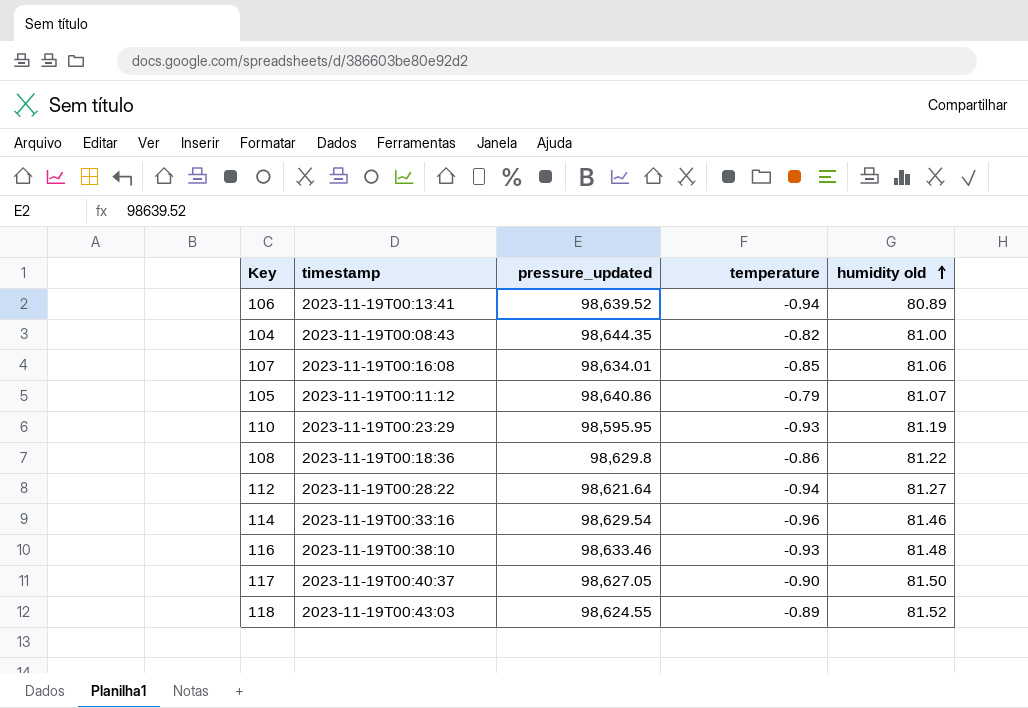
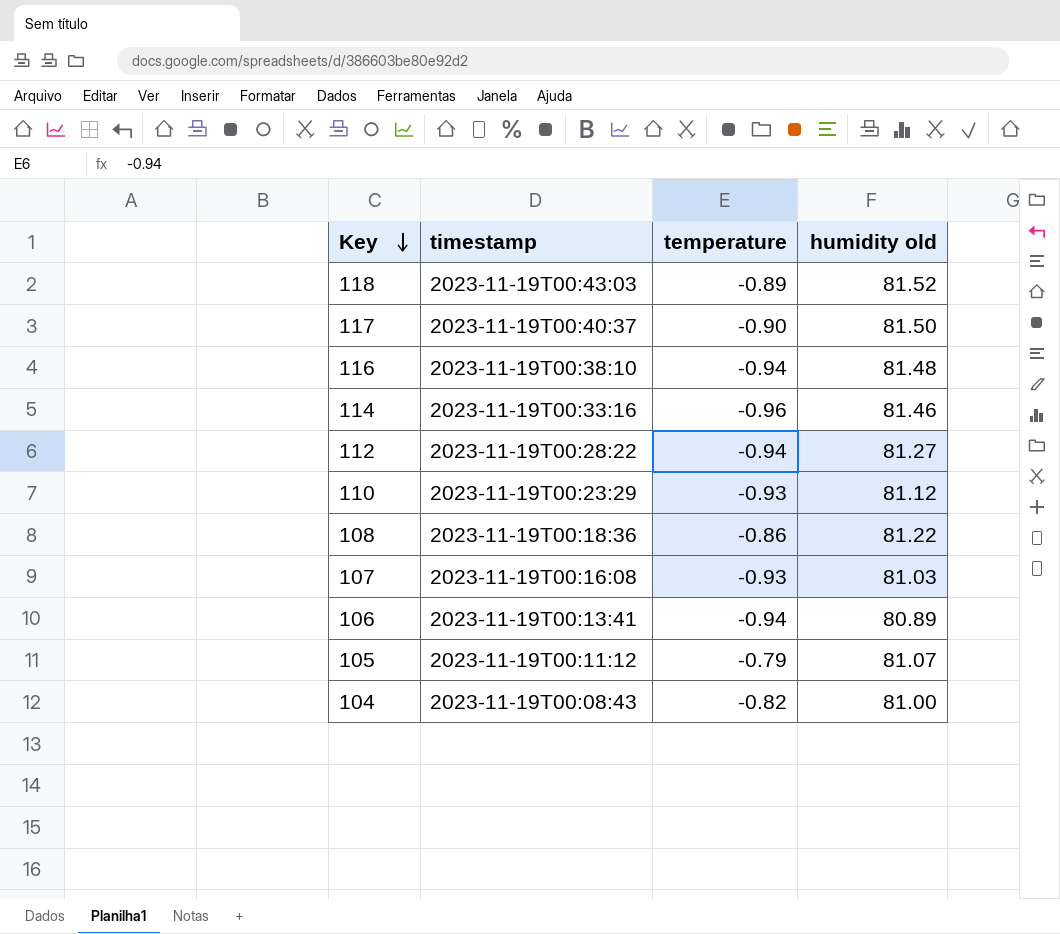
row order: humidity old ascending -> Key descending
column pressure_updated | position: 3 -> none
116 | temperature: -0.93 -> -0.94
110 | humidity old: 81.19 -> 81.12
107 | temperature: -0.85 -> -0.93
107 | humidity old: 81.06 -> 81.03

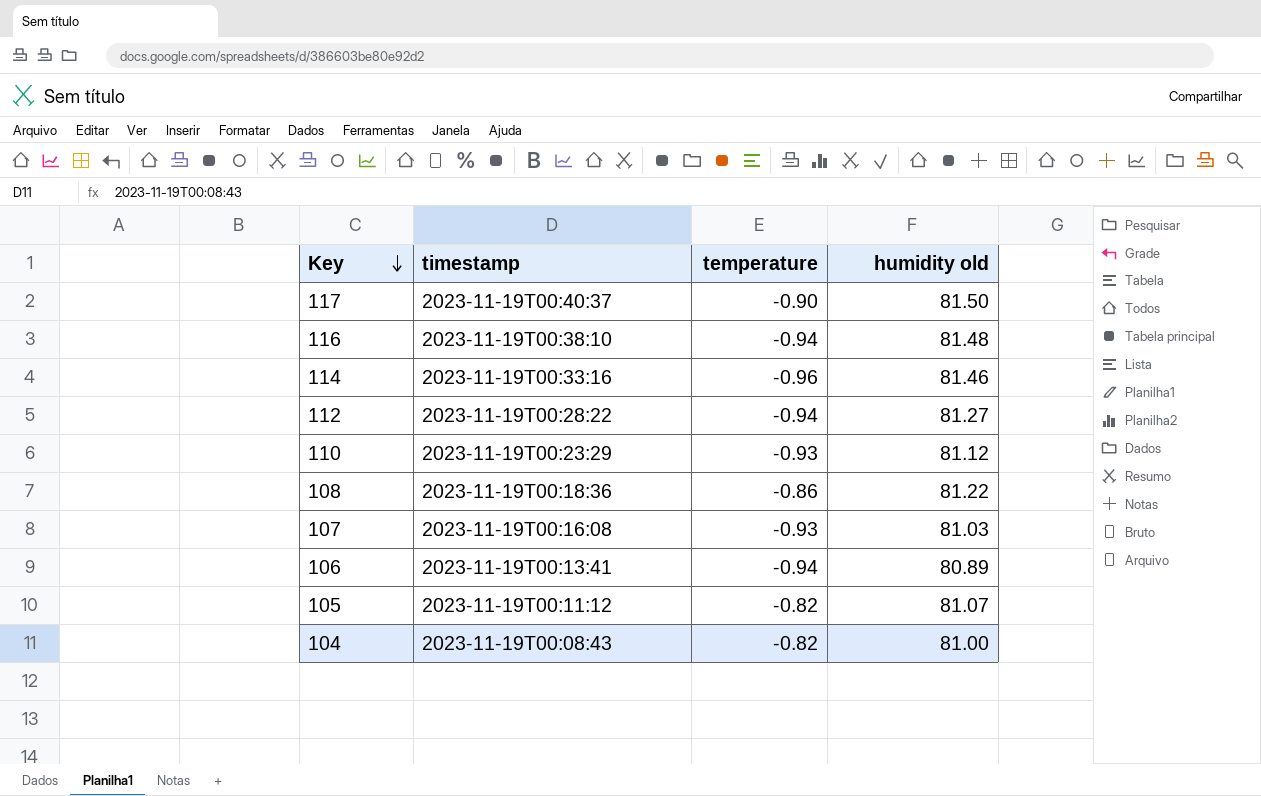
row 118: 2023-11-19T00:43:03 | -0.89 | 81.52 -> none
105 | temperature: -0.79 -> -0.82

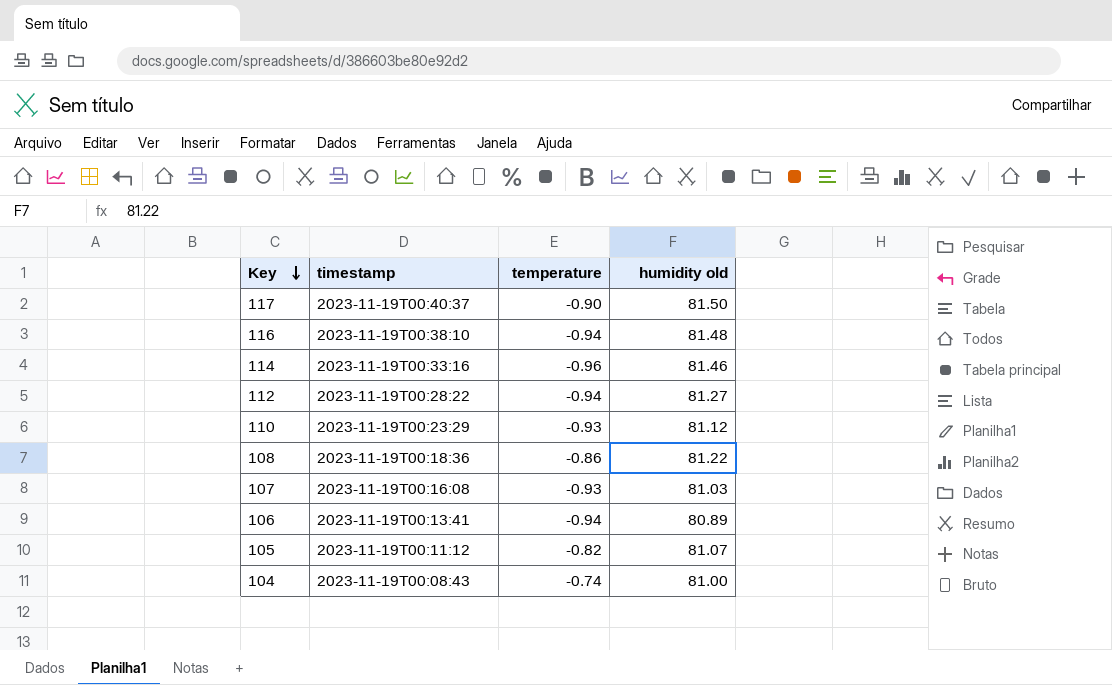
104 | temperature: -0.82 -> -0.74

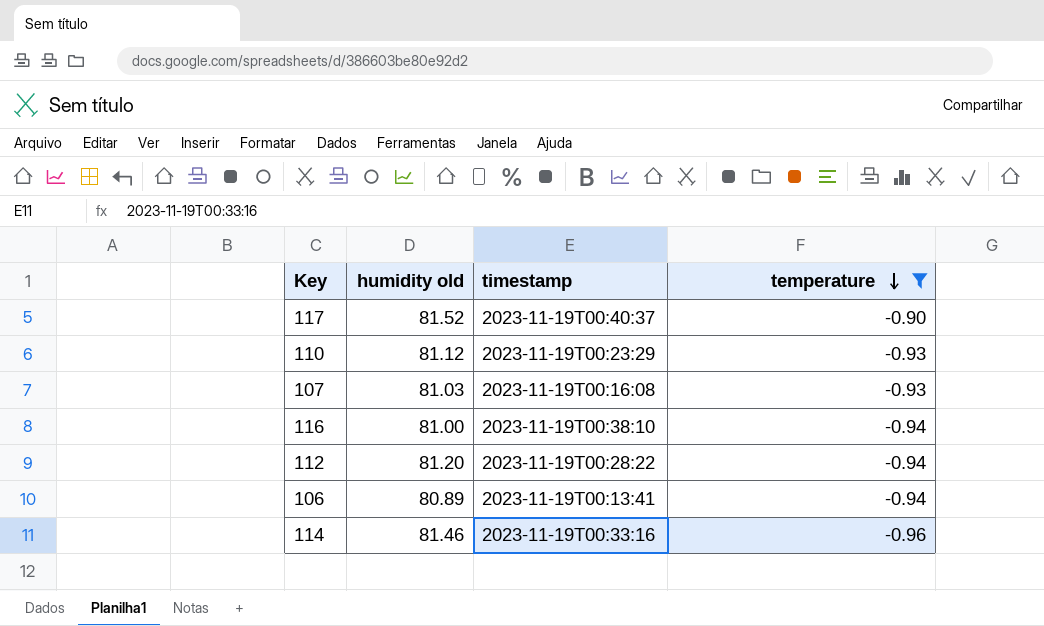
filter: none -> temperature <= -0.90
row order: Key descending -> temperature descending
column humidity old | position: 4 -> 2
117 | humidity old: 81.50 -> 81.52
116 | humidity old: 81.48 -> 81.00
112 | humidity old: 81.27 -> 81.20

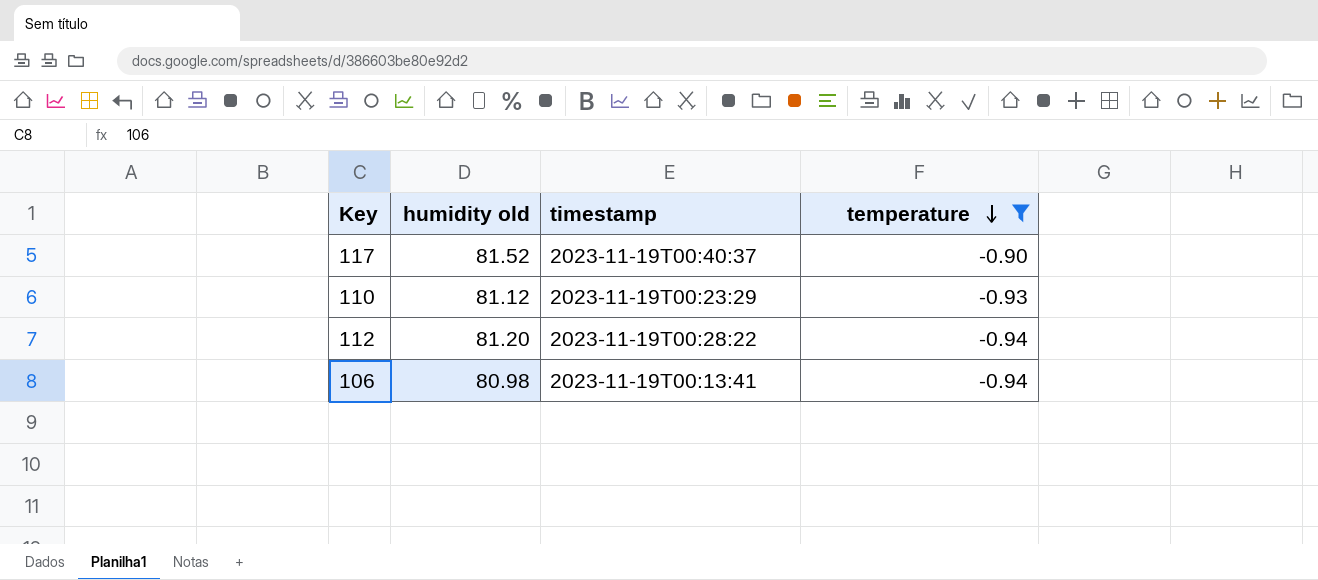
row 107: 81.03 | 2023-11-19T00:16:08 | -0.93 -> none
row 116: 81.00 | 2023-11-19T00:38:10 | -0.94 -> none
row 114: 81.46 | 2023-11-19T00:33:16 | -0.96 -> none
106 | humidity old: 80.89 -> 80.98

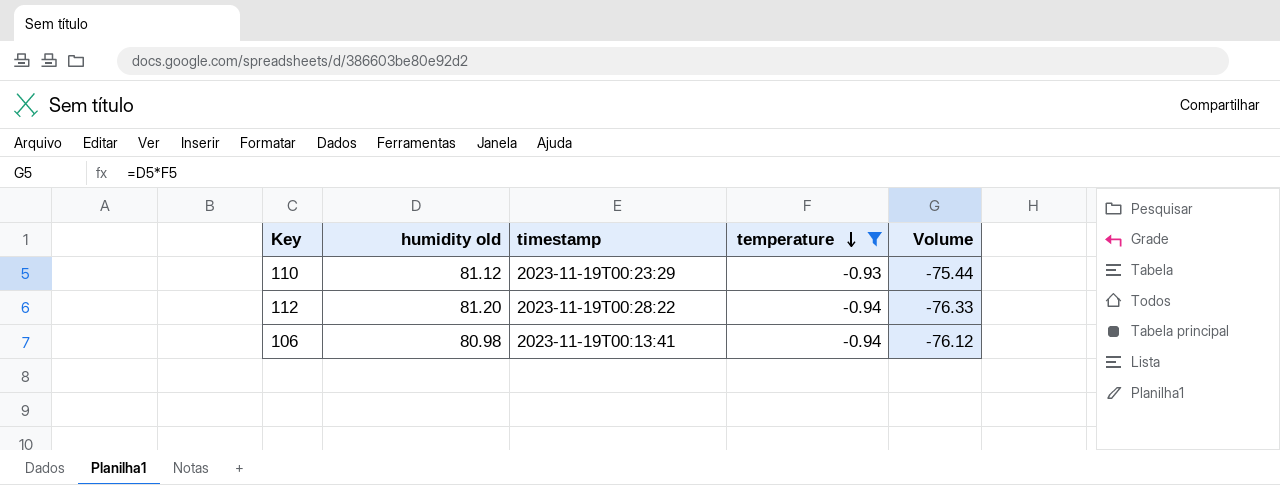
column Volume | formula: none -> [humidity old] * [temperature]
row 117: 81.52 | 2023-11-19T00:40:37 | -0.90 -> none

